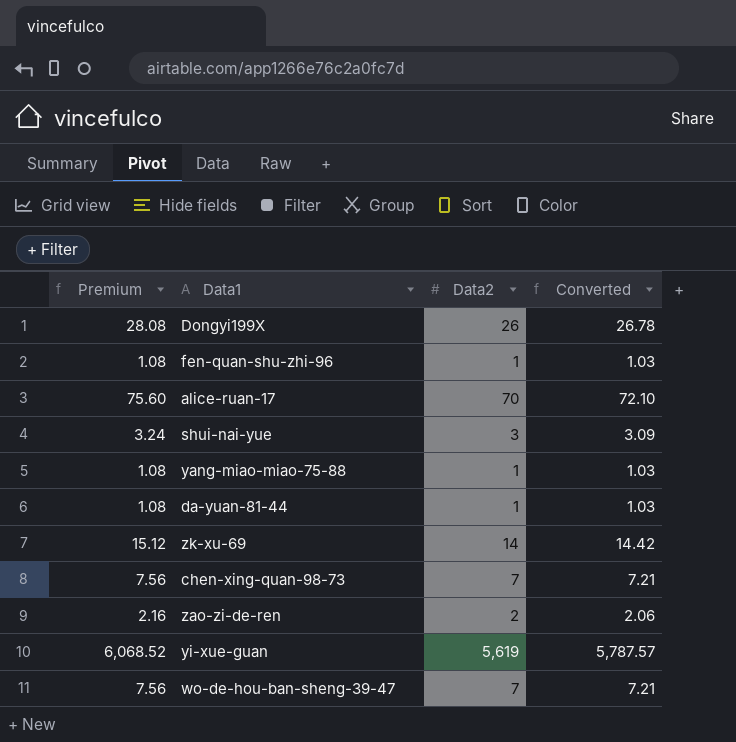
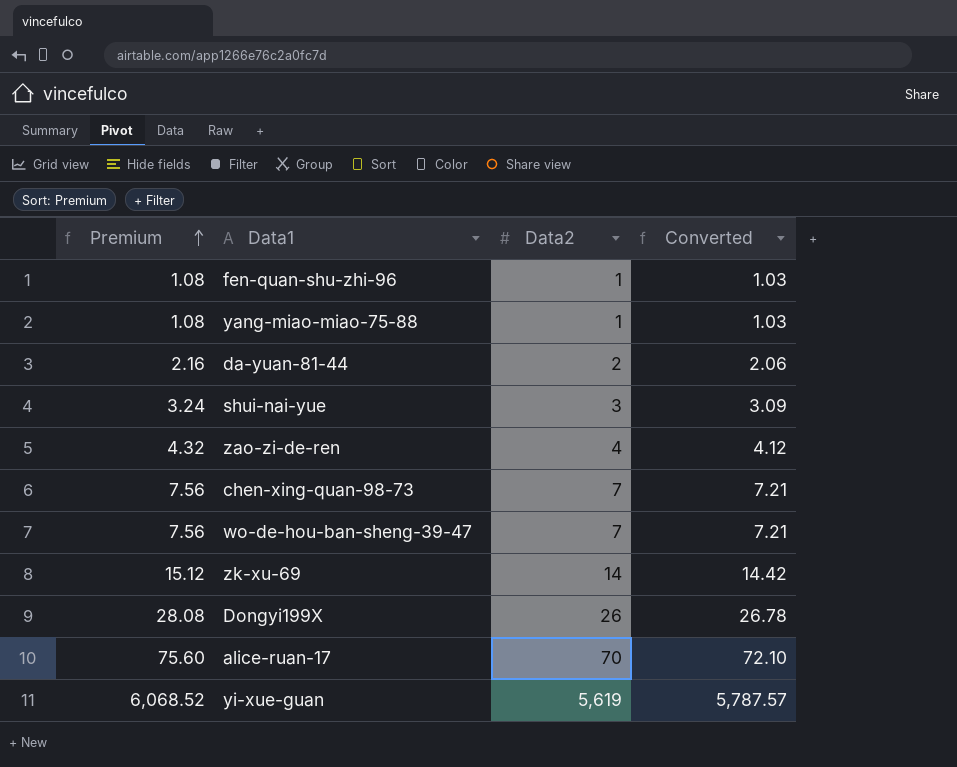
row order: none -> Premium ascending
da-yuan-81-44 | Premium: 1.08 -> 2.16
da-yuan-81-44 | Data2: 1 -> 2
da-yuan-81-44 | Converted: 1.03 -> 2.06
zao-zi-de-ren | Premium: 2.16 -> 4.32
zao-zi-de-ren | Data2: 2 -> 4
zao-zi-de-ren | Converted: 2.06 -> 4.12

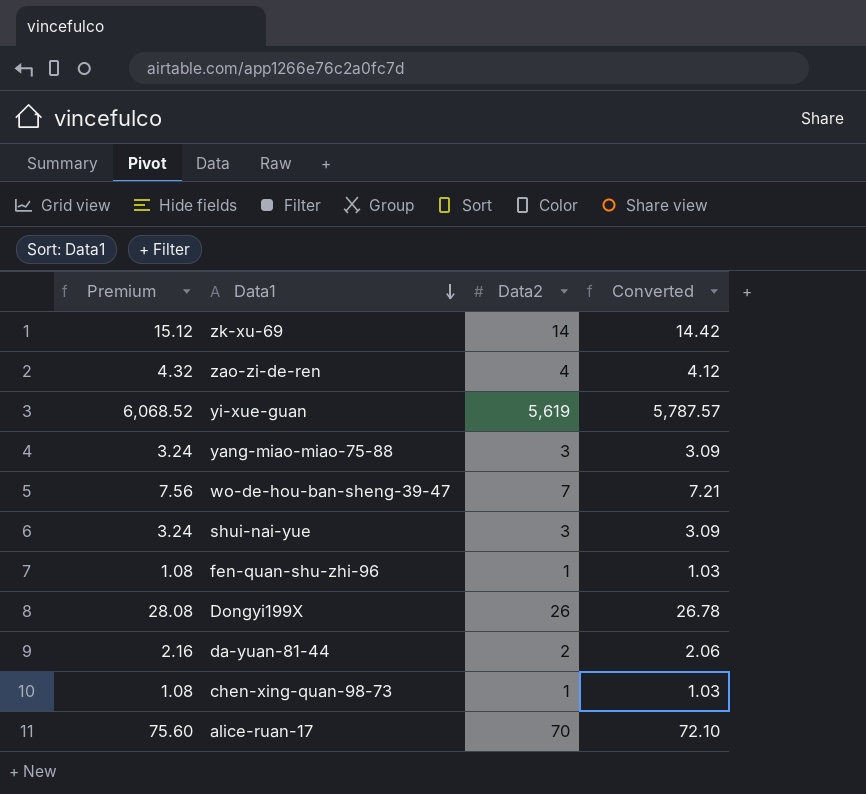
row order: Premium ascending -> Data1 descending
yang-miao-miao-75-88 | Premium: 1.08 -> 3.24
yang-miao-miao-75-88 | Data2: 1 -> 3
yang-miao-miao-75-88 | Converted: 1.03 -> 3.09
chen-xing-quan-98-73 | Premium: 7.56 -> 1.08
chen-xing-quan-98-73 | Data2: 7 -> 1
chen-xing-quan-98-73 | Converted: 7.21 -> 1.03

